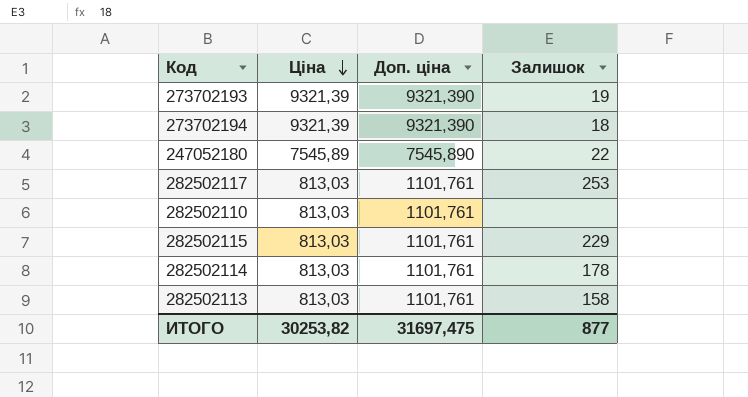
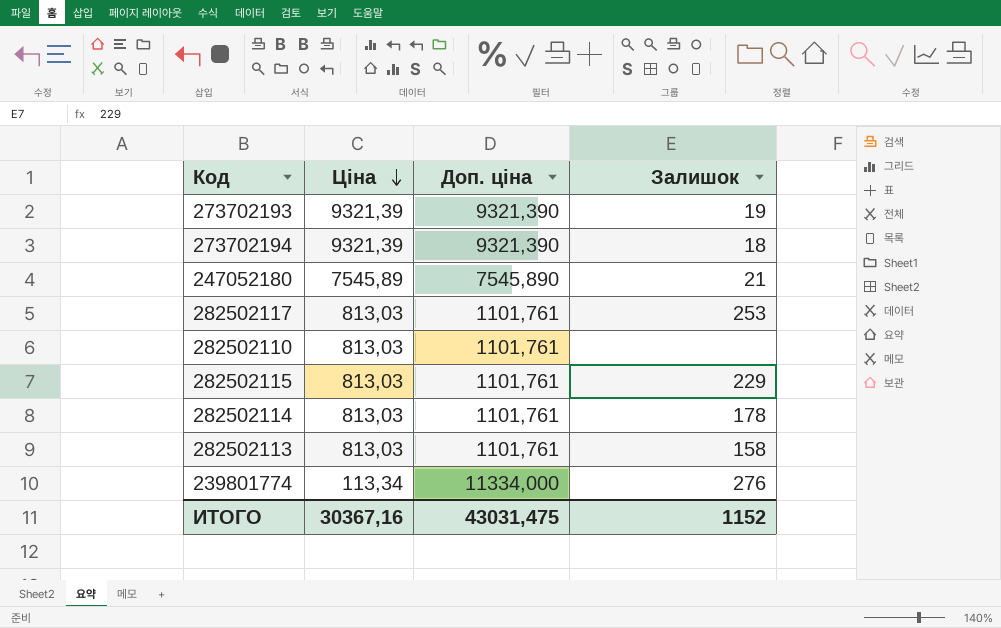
247052180 | Залишок: 22 -> 21
row 239801774: none -> 113,34 | 11334,000 | 276
ИТОГО | Ціна: 30253,82 -> 30367,16
ИТОГО | Доп. ціна: 31697,475 -> 43031,475
ИТОГО | Залишок: 877 -> 1152

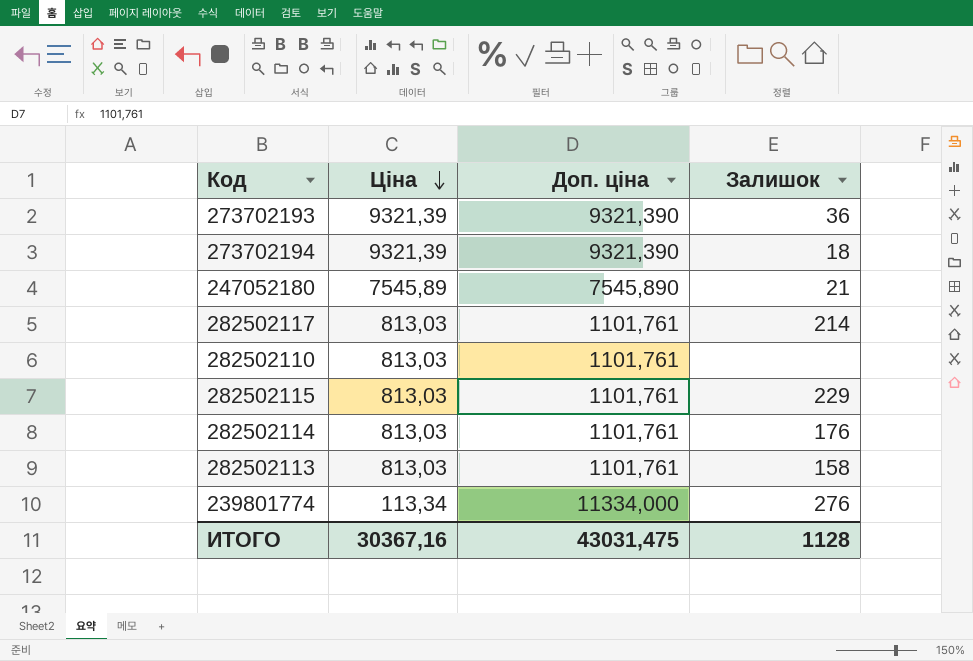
273702193 | Залишок: 19 -> 36
282502117 | Залишок: 253 -> 214
282502114 | Залишок: 178 -> 176
ИТОГО | Залишок: 1152 -> 1128

